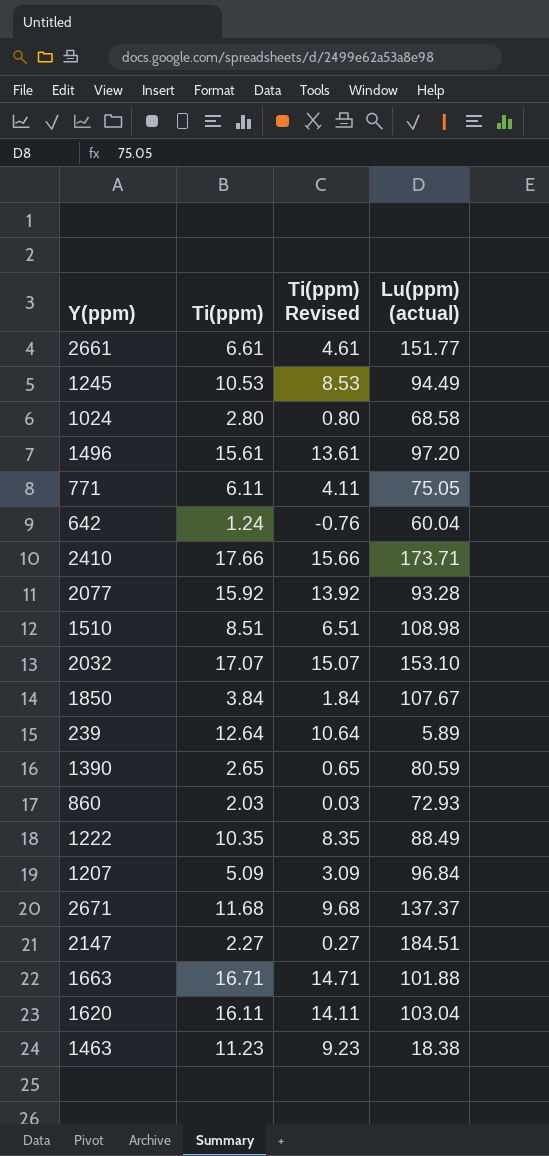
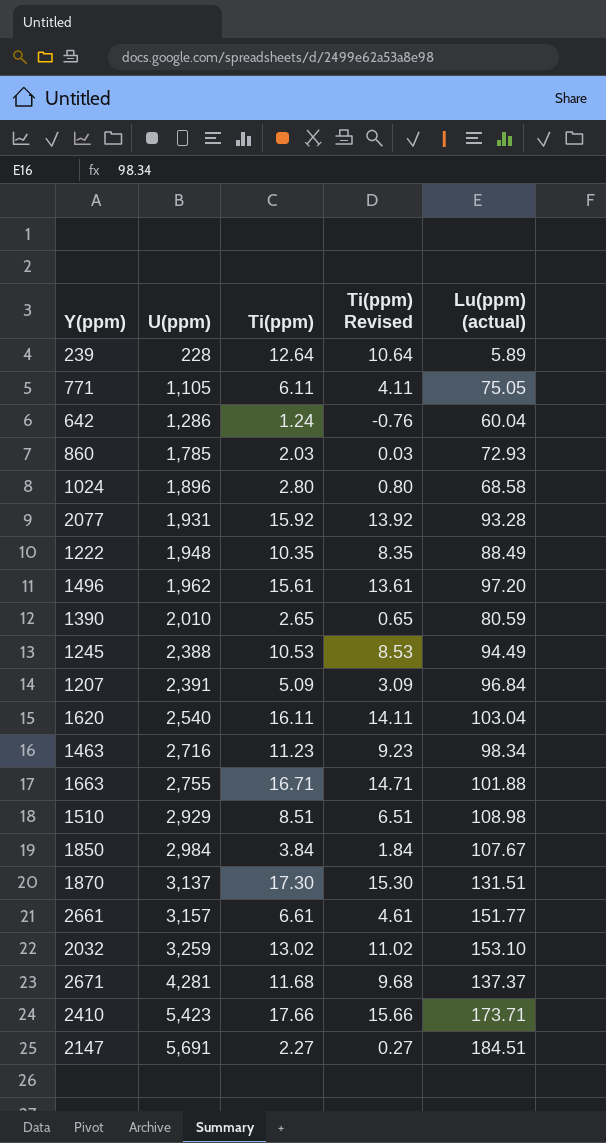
row order: none -> U(ppm) ascending
column U(ppm) | position: none -> 2
1463 | Lu(ppm) (actual): 18.38 -> 98.34
row 1870: none -> 3,137 | 17.30 | 15.30 | 131.51
2032 | Ti(ppm): 17.07 -> 13.02
2032 | Ti(ppm) Revised: 15.07 -> 11.02

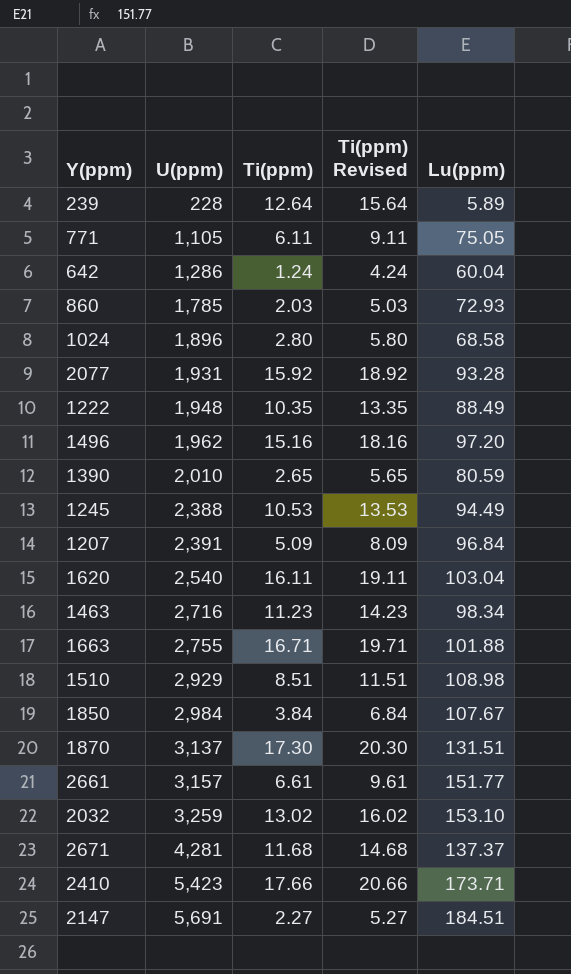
column Ti(ppm) Revised | formula: [Ti(ppm)] - 2 -> [Ti(ppm)] + 3
column name: Lu(ppm) (actual) -> Lu(ppm)
1496 | Ti(ppm): 15.61 -> 15.16

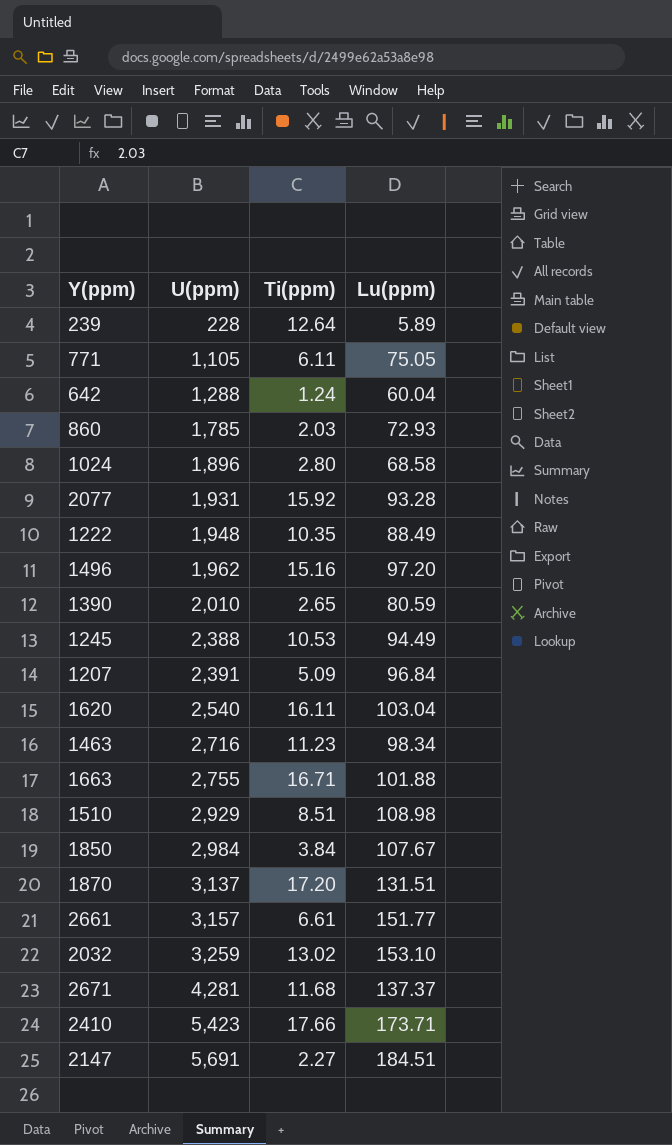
column Ti(ppm) Revised | formula: [Ti(ppm)] + 3 -> none
642 | U(ppm): 1,286 -> 1,288
1870 | Ti(ppm): 17.30 -> 17.20

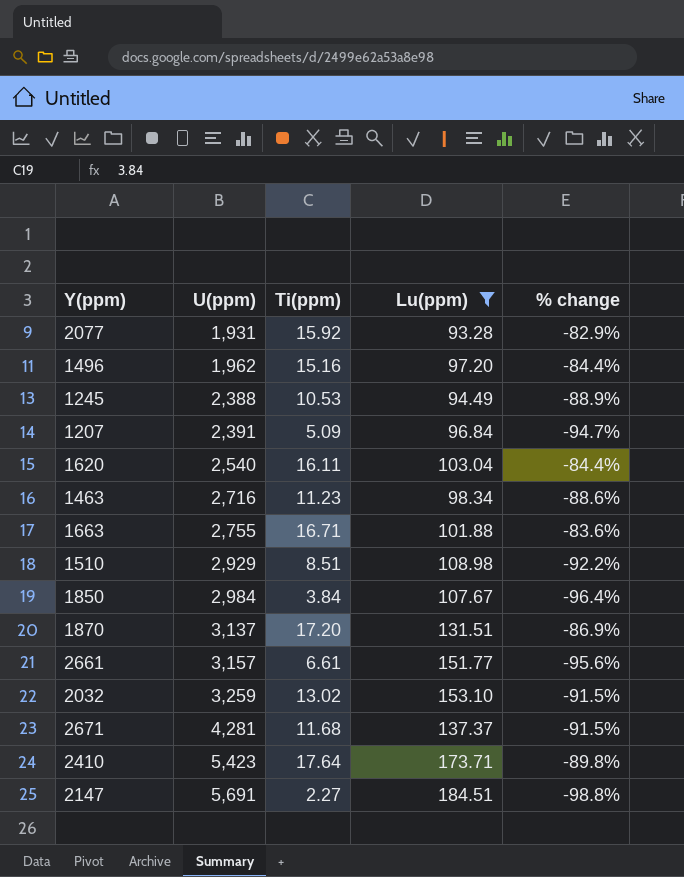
filter: none -> Lu(ppm) >= 93.28
column % change | formula: none -> ([Ti(ppm)] - [Lu(ppm)]) / [Lu(ppm)]
2410 | Ti(ppm): 17.66 -> 17.64

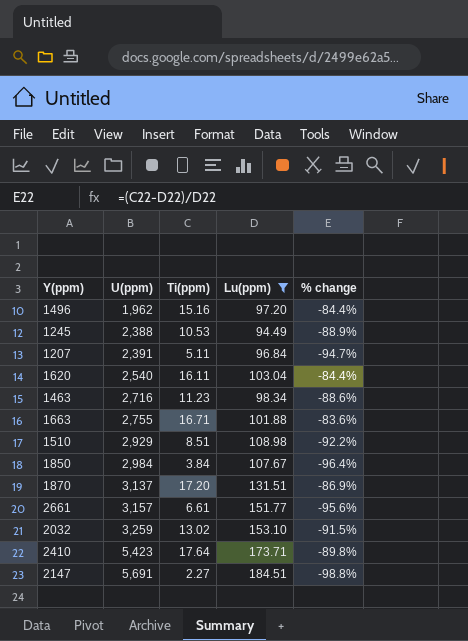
row 2077: 1,931 | 15.92 | 93.28 | -82.9% -> none
row 2671: 4,281 | 11.68 | 137.37 | -91.5% -> none
1207 | Ti(ppm): 5.09 -> 5.11

